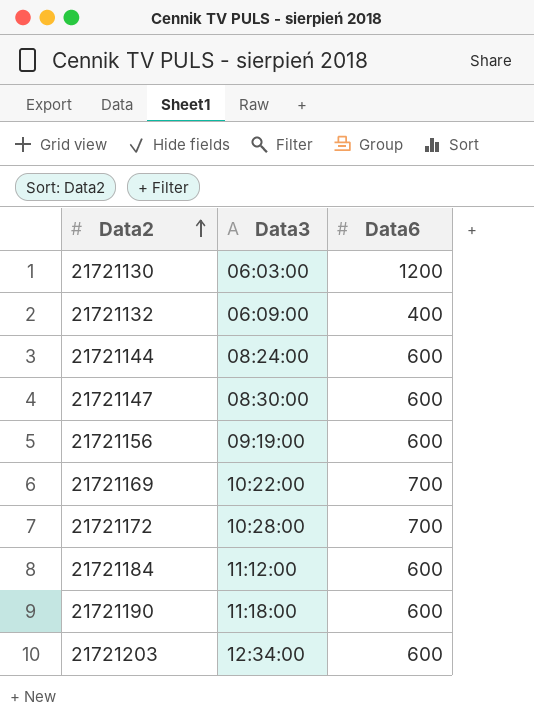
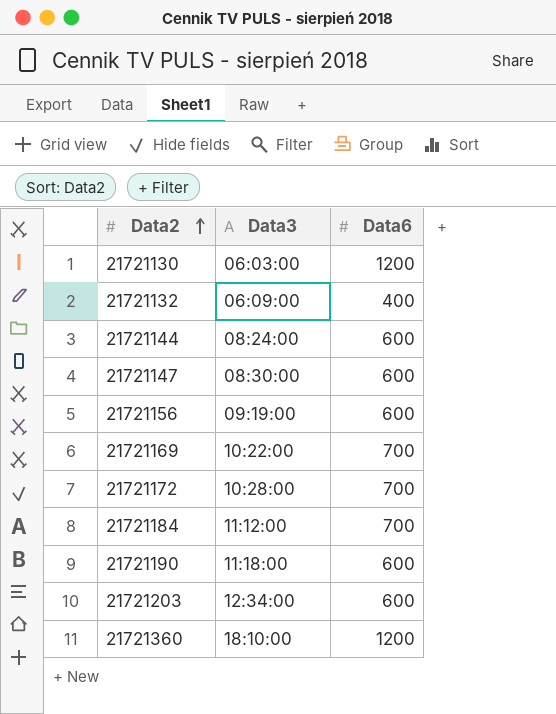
21721184 | Data6: 600 -> 700
row 21721360: none -> 18:10:00 | 1200

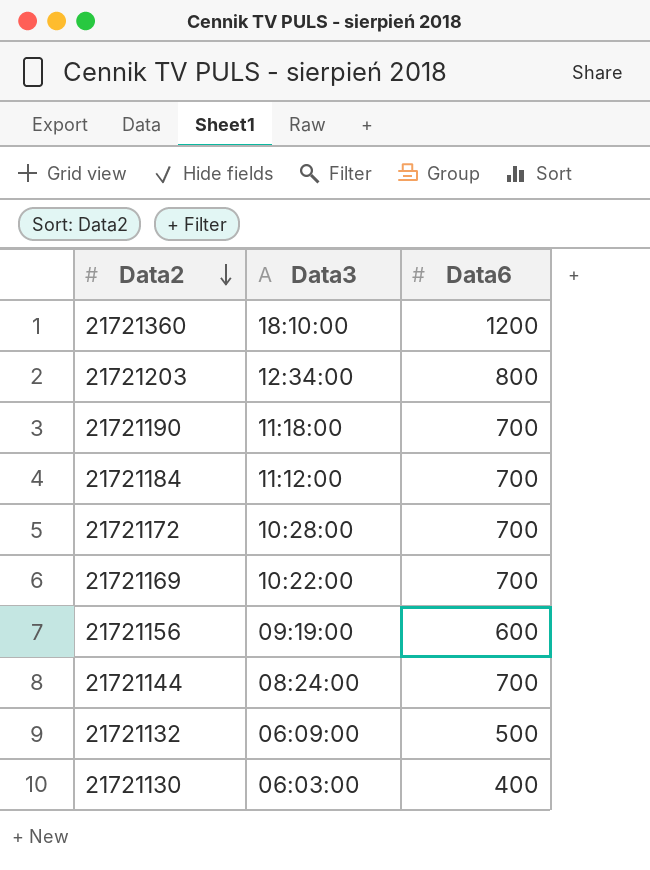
row order: Data2 ascending -> Data2 descending
row 21721147: 08:30:00 | 600 -> none
21721203 | Data6: 600 -> 800
21721190 | Data6: 600 -> 700
21721144 | Data6: 600 -> 700
21721132 | Data6: 400 -> 500
21721130 | Data6: 1200 -> 400

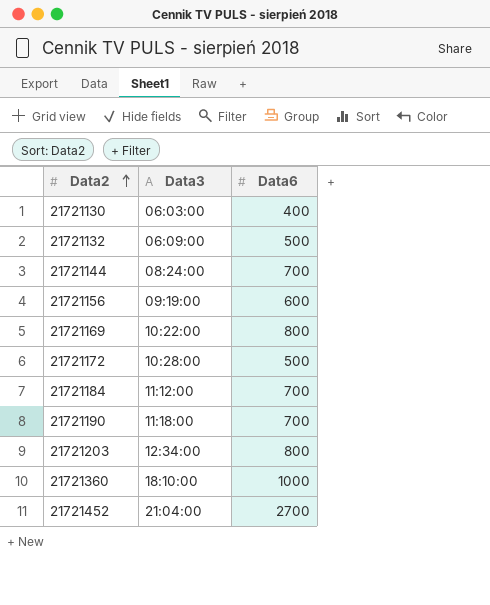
row order: Data2 descending -> Data2 ascending
21721169 | Data6: 700 -> 800
21721172 | Data6: 700 -> 500
21721360 | Data6: 1200 -> 1000
row 21721452: none -> 21:04:00 | 2700

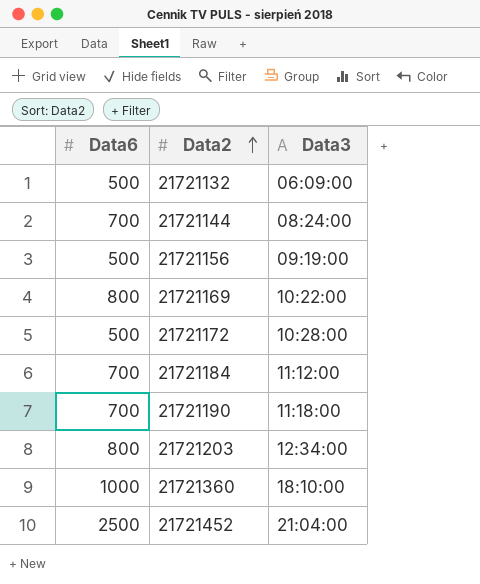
column Data6 | position: 3 -> 1
row 21721130: 06:03:00 | 400 -> none
21721156 | Data6: 600 -> 500
21721452 | Data6: 2700 -> 2500

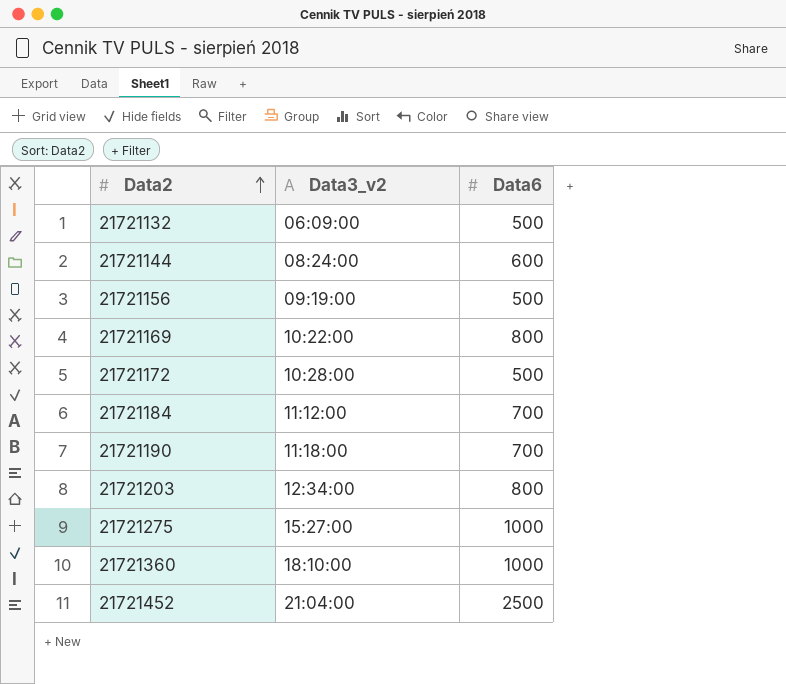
column name: Data3 -> Data3_v2
column Data6 | position: 1 -> 3
21721144 | Data6: 700 -> 600
row 21721275: none -> 15:27:00 | 1000

